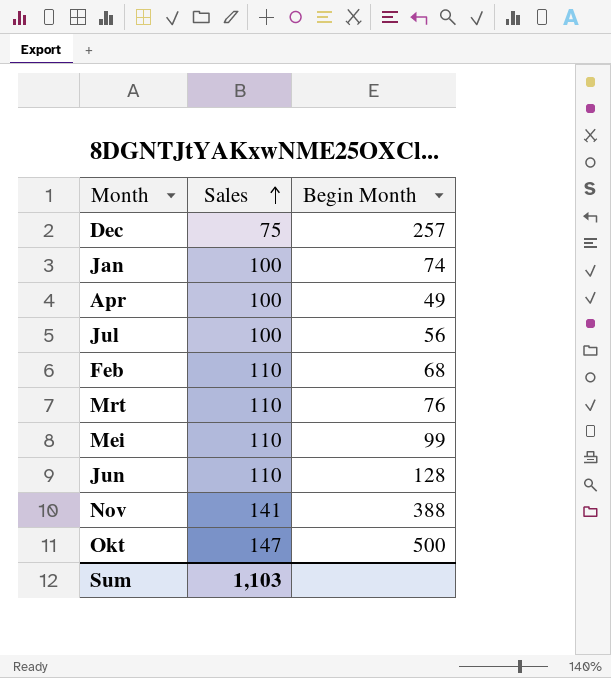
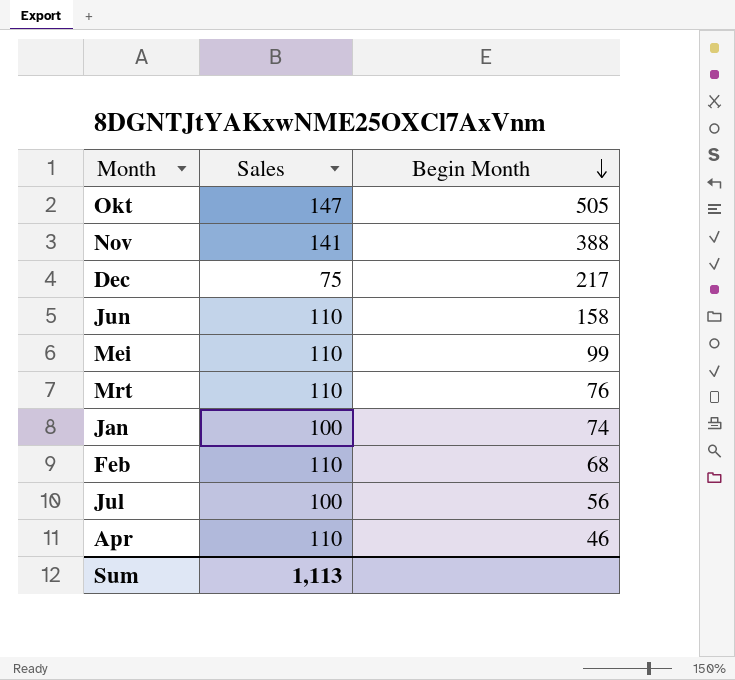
row order: Sales ascending -> Begin Month descending
Okt | Begin Month: 500 -> 505
Dec | Begin Month: 257 -> 217
Jun | Begin Month: 128 -> 158
Apr | Sales: 100 -> 110
Apr | Begin Month: 49 -> 46
Sum | Sales: 1,103 -> 1,113

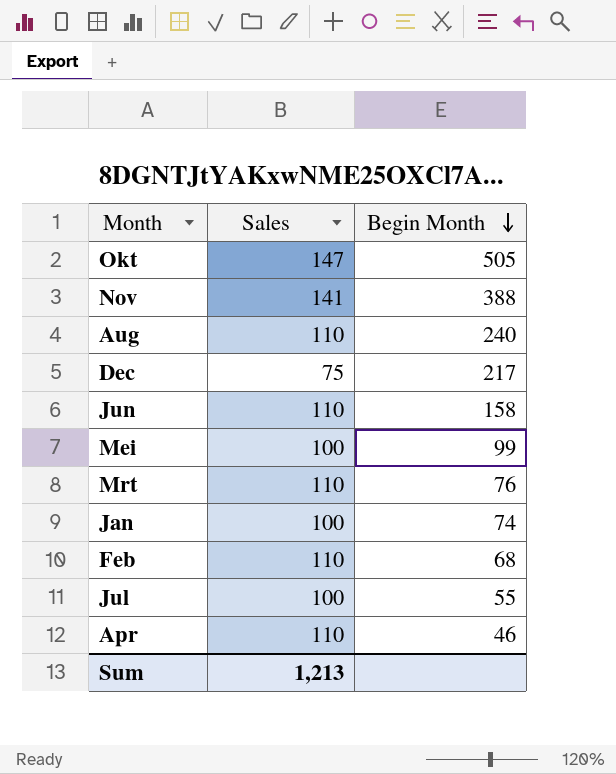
row Aug: none -> 110 | 240
Mei | Sales: 110 -> 100
Jul | Begin Month: 56 -> 55
Sum | Sales: 1,113 -> 1,213

